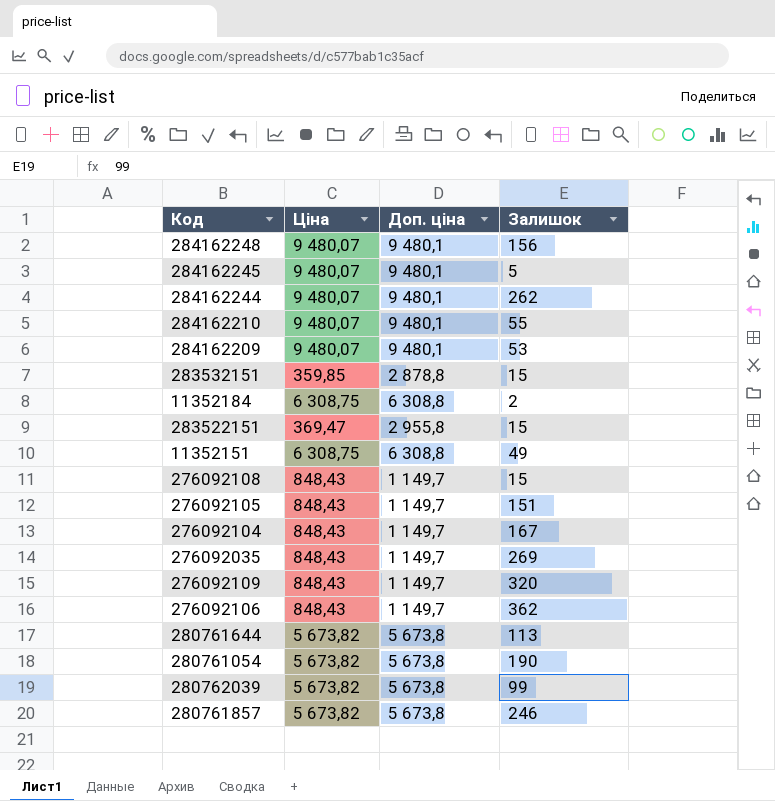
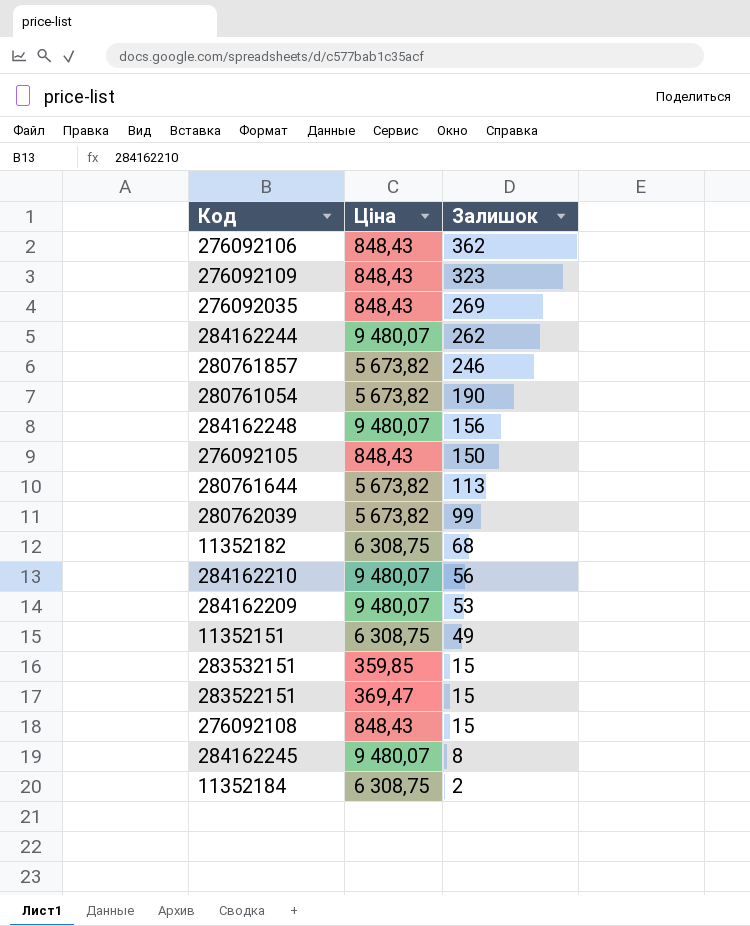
row order: none -> Залишок descending
column Доп. ціна | position: 3 -> none
row 276092104: 848,43 | 1 149,7 | 167 -> none
276092109 | Залишок: 320 -> 323
276092105 | Залишок: 151 -> 150
row 11352182: none -> 6 308,75 | 68
284162210 | Залишок: 55 -> 56
284162245 | Залишок: 5 -> 8

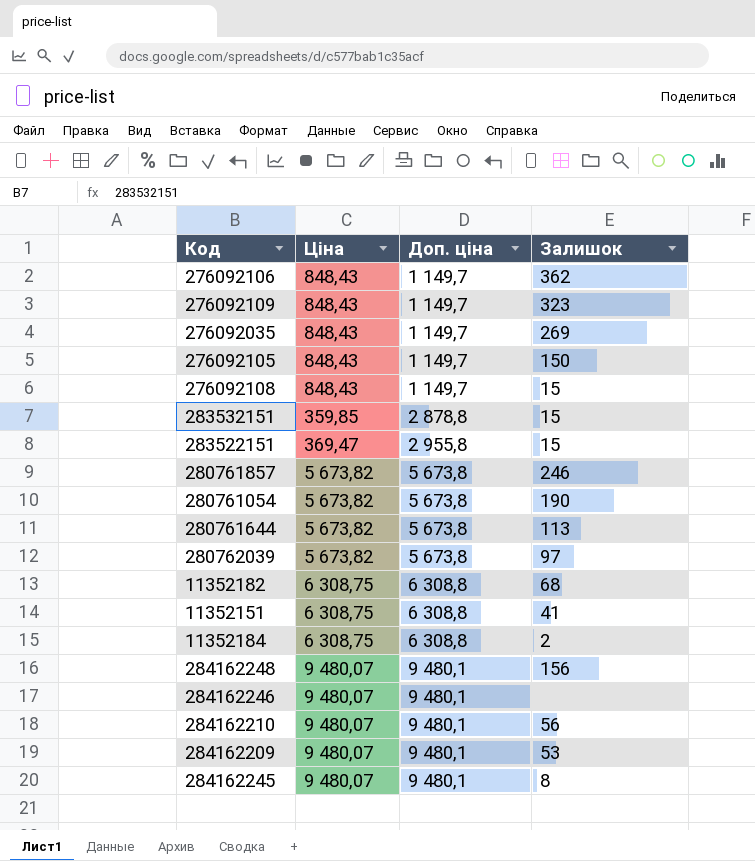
row order: Залишок descending -> Доп. ціна ascending
column Доп. ціна | position: none -> 3
row 284162244: 9 480,07 | 262 -> none
280762039 | Залишок: 99 -> 97
11352151 | Залишок: 49 -> 41
row 284162246: none -> 9 480,07 | 9 480,1 | none

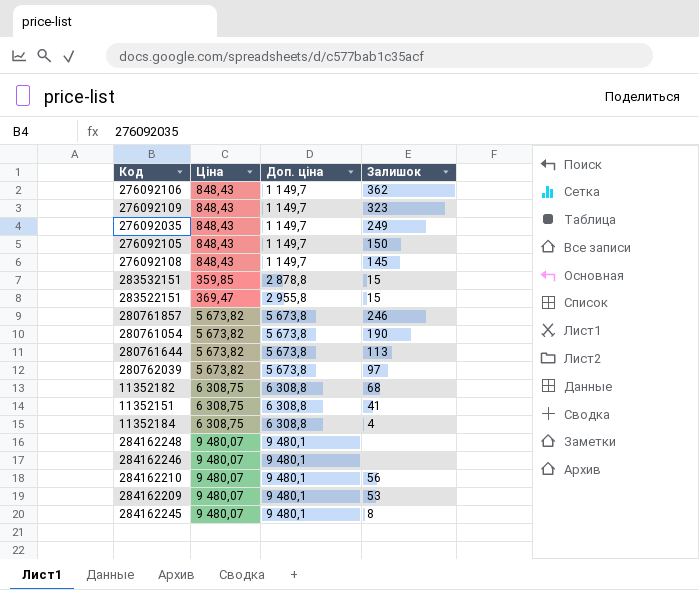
276092035 | Залишок: 269 -> 249
276092108 | Залишок: 15 -> 145
11352184 | Залишок: 2 -> 4
284162248 | Залишок: 156 -> none

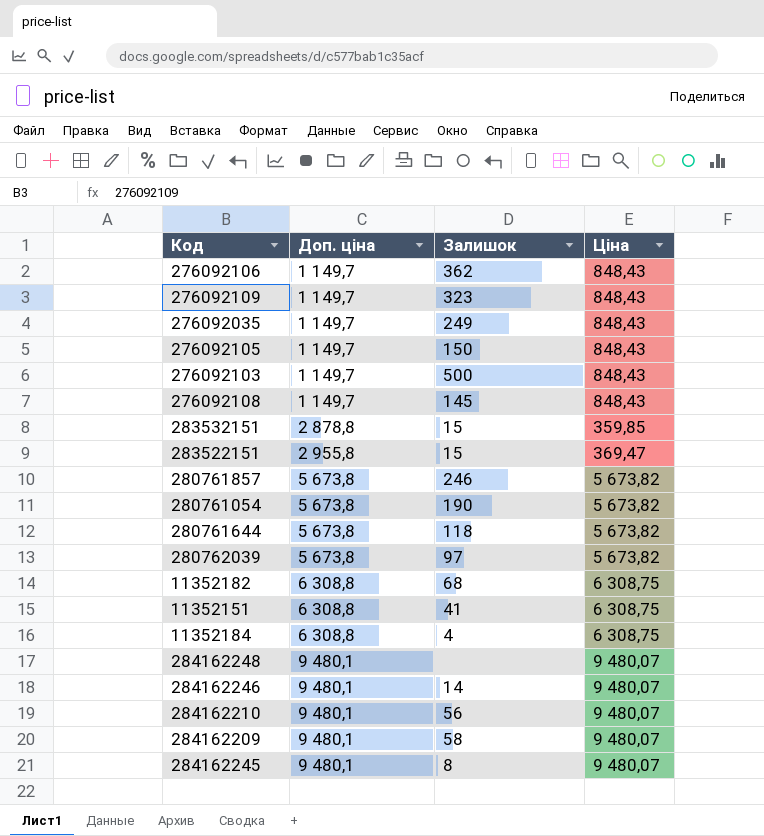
column Ціна | position: 2 -> 4
row 276092103: none -> 1 149,7 | 500 | 848,43
280761644 | Залишок: 113 -> 118
284162246 | Залишок: none -> 14
284162209 | Залишок: 53 -> 58

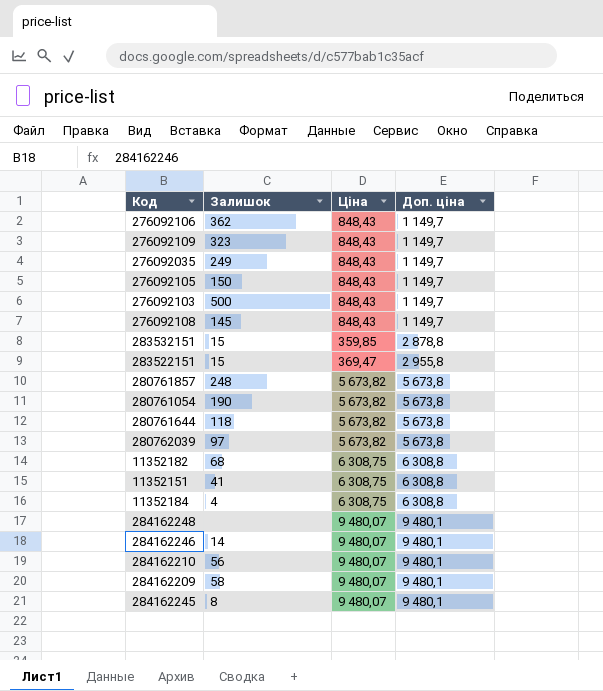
column Доп. ціна | position: 2 -> 4
280761857 | Залишок: 246 -> 248

